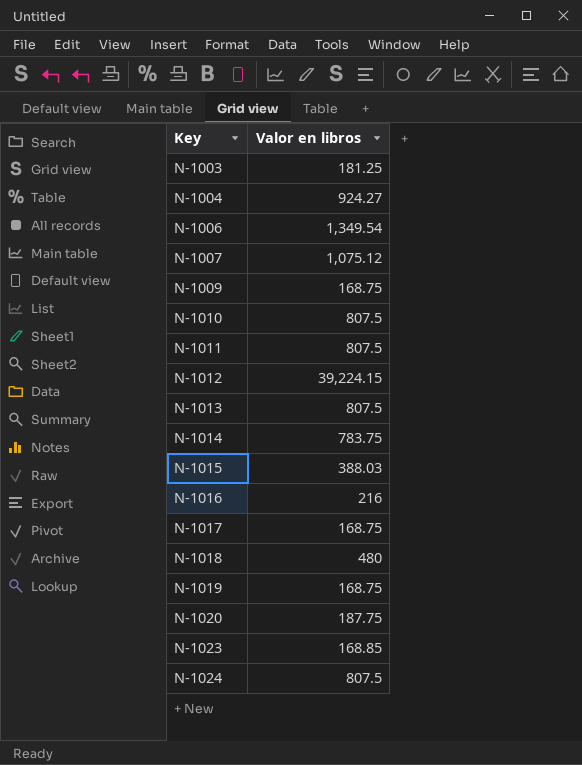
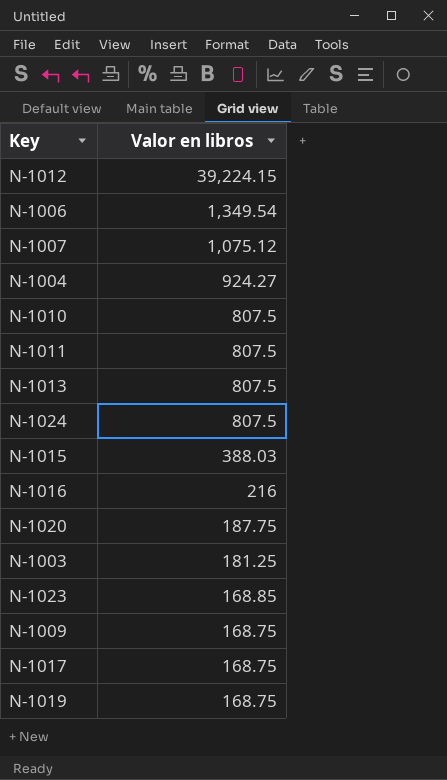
row order: Key ascending -> Valor en libros descending
row N-1014: 783.75 -> none
row N-1018: 480 -> none

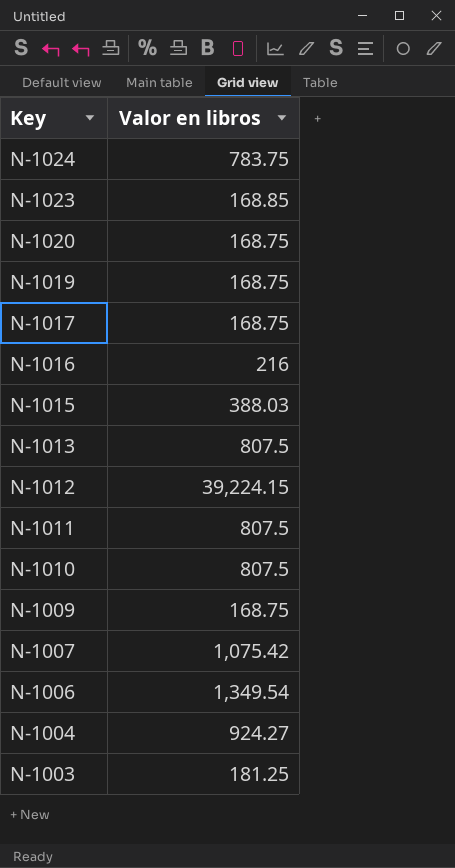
row order: Valor en libros descending -> Key descending
N-1024 | Valor en libros: 807.5 -> 783.75
N-1020 | Valor en libros: 187.75 -> 168.75
N-1007 | Valor en libros: 1,075.12 -> 1,075.42

